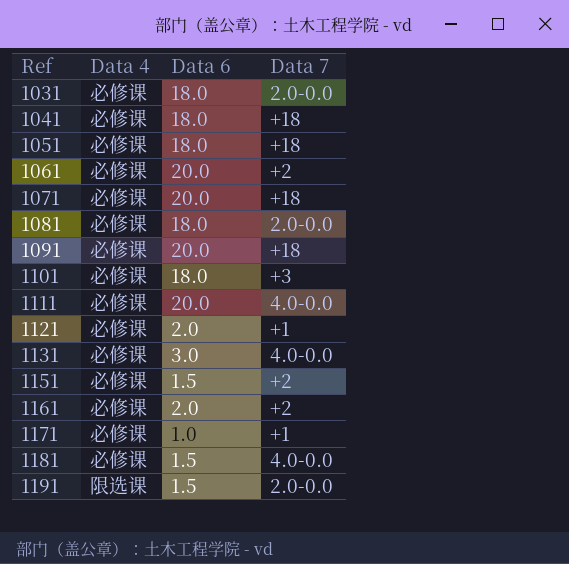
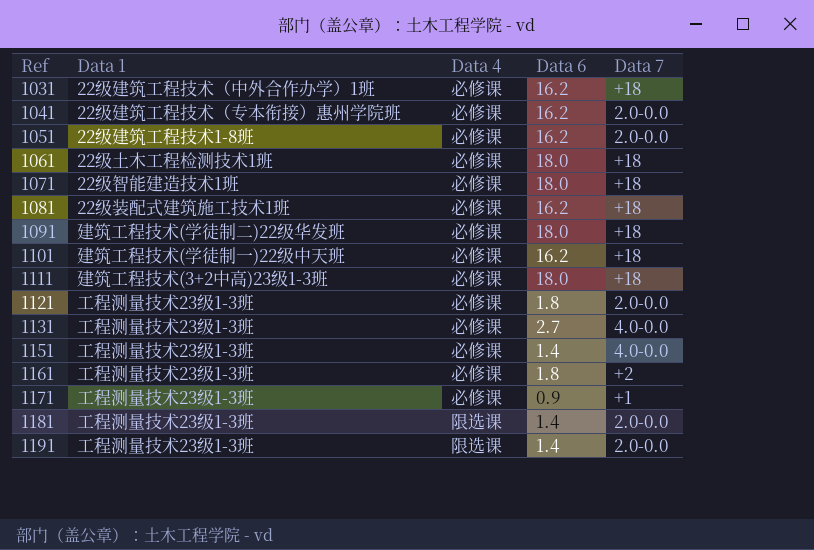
column Data 1 | position: none -> 2
1031 | Data 6: 18.0 -> 16.2
1031 | Data 7: 2.0-0.0 -> +18
1041 | Data 6: 18.0 -> 16.2
1041 | Data 7: +18 -> 2.0-0.0
1051 | Data 6: 18.0 -> 16.2
1051 | Data 7: +18 -> 2.0-0.0
1061 | Data 6: 20.0 -> 18.0
1061 | Data 7: +2 -> +18
1071 | Data 6: 20.0 -> 18.0
1081 | Data 6: 18.0 -> 16.2
1081 | Data 7: 2.0-0.0 -> +18
1091 | Data 6: 20.0 -> 18.0
1101 | Data 6: 18.0 -> 16.2
1101 | Data 7: +3 -> +18
1111 | Data 6: 20.0 -> 18.0
1111 | Data 7: 4.0-0.0 -> +18
1121 | Data 6: 2.0 -> 1.8
1121 | Data 7: +1 -> 2.0-0.0
1131 | Data 6: 3.0 -> 2.7
1151 | Data 6: 1.5 -> 1.4
1151 | Data 7: +2 -> 4.0-0.0
1161 | Data 6: 2.0 -> 1.8
1171 | Data 6: 1.0 -> 0.9
1181 | Data 4: 必修课 -> 限选课
1181 | Data 6: 1.5 -> 1.4
1181 | Data 7: 4.0-0.0 -> 2.0-0.0
1191 | Data 6: 1.5 -> 1.4

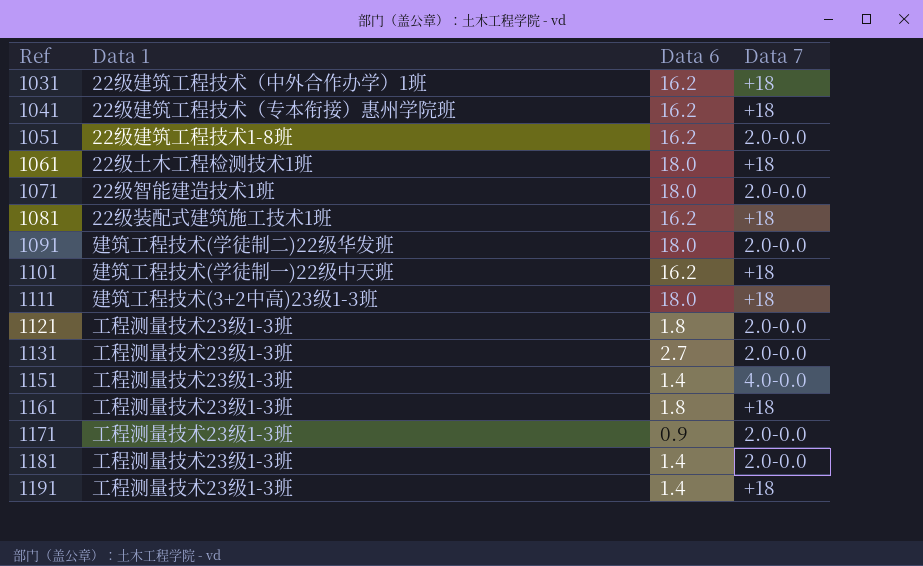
column Data 4 | position: 3 -> none
1041 | Data 7: 2.0-0.0 -> +18
1071 | Data 7: +18 -> 2.0-0.0
1091 | Data 7: +18 -> 2.0-0.0
1131 | Data 7: 4.0-0.0 -> 2.0-0.0
1161 | Data 7: +2 -> +18
1171 | Data 7: +1 -> 2.0-0.0
1191 | Data 7: 2.0-0.0 -> +18

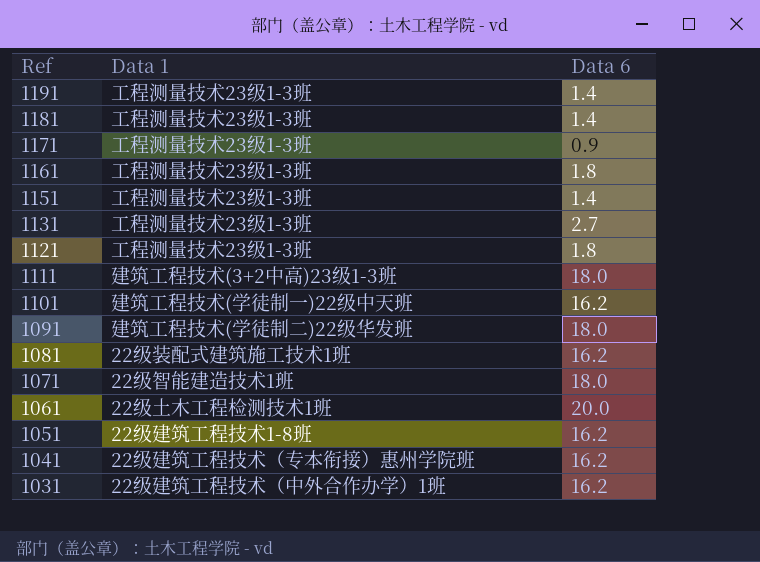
row order: Ref ascending -> Ref descending
column Data 7 | position: 4 -> none
1061 | Data 6: 18.0 -> 20.0

